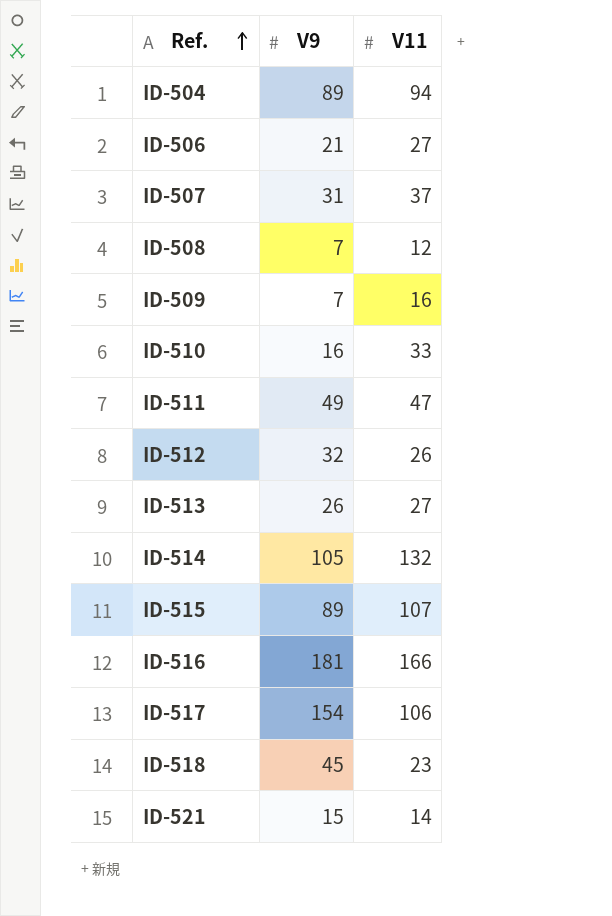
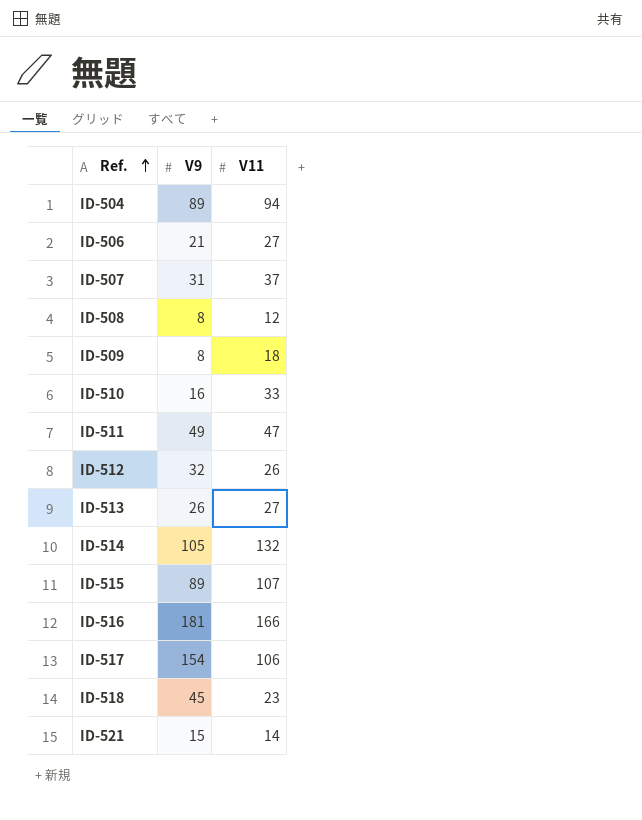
ID-508 | V9: 7 -> 8
ID-509 | V9: 7 -> 8
ID-509 | V11: 16 -> 18

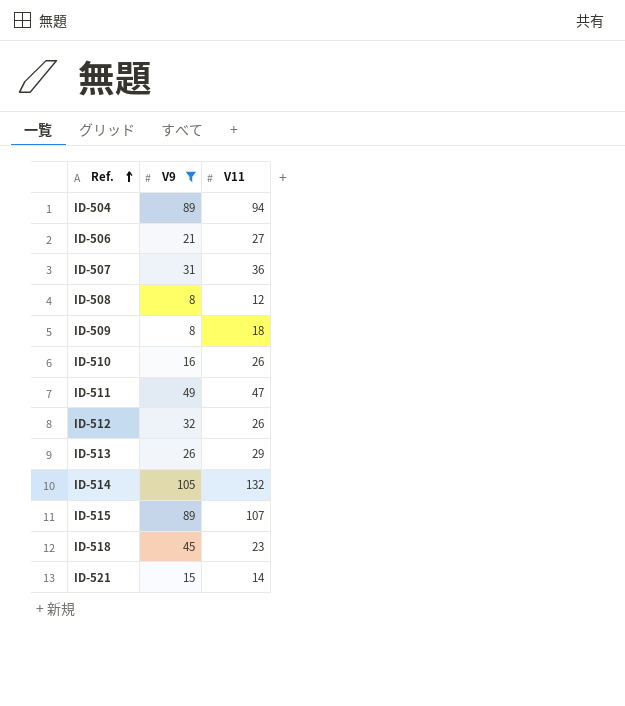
filter: none -> V9 <= 105
ID-507 | V11: 37 -> 36
ID-510 | V11: 33 -> 26
ID-513 | V11: 27 -> 29

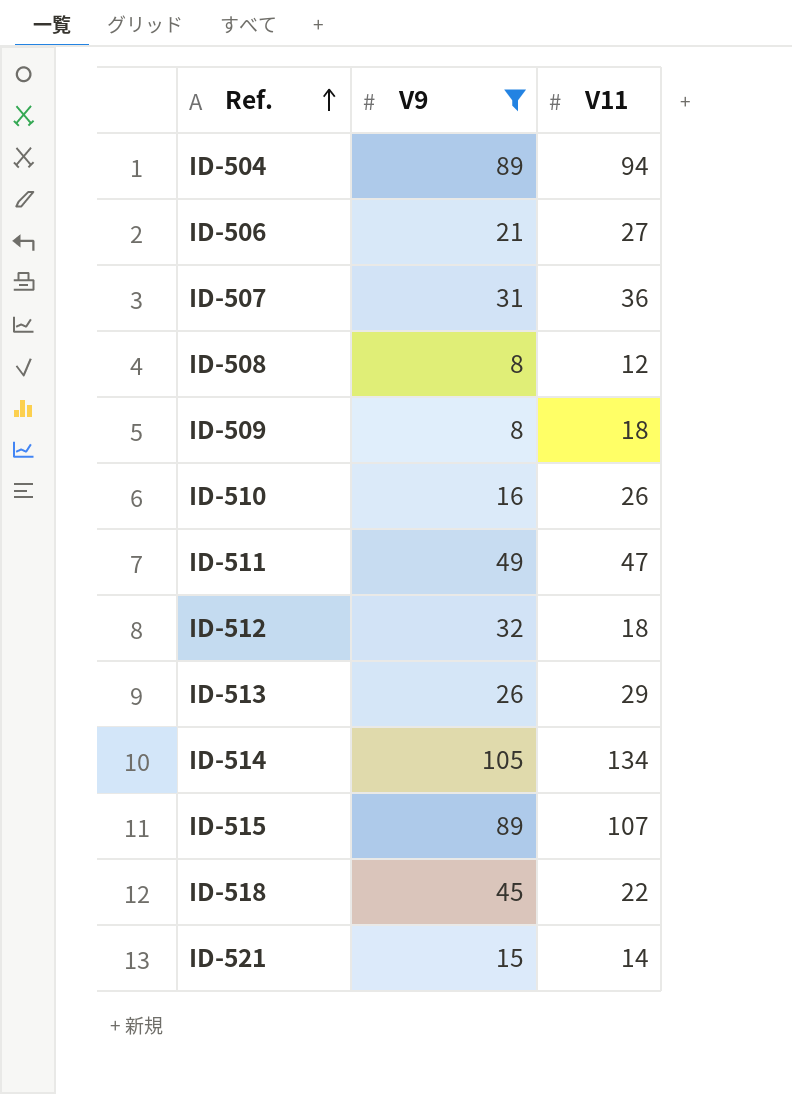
ID-512 | V11: 26 -> 18
ID-514 | V11: 132 -> 134
ID-518 | V11: 23 -> 22

